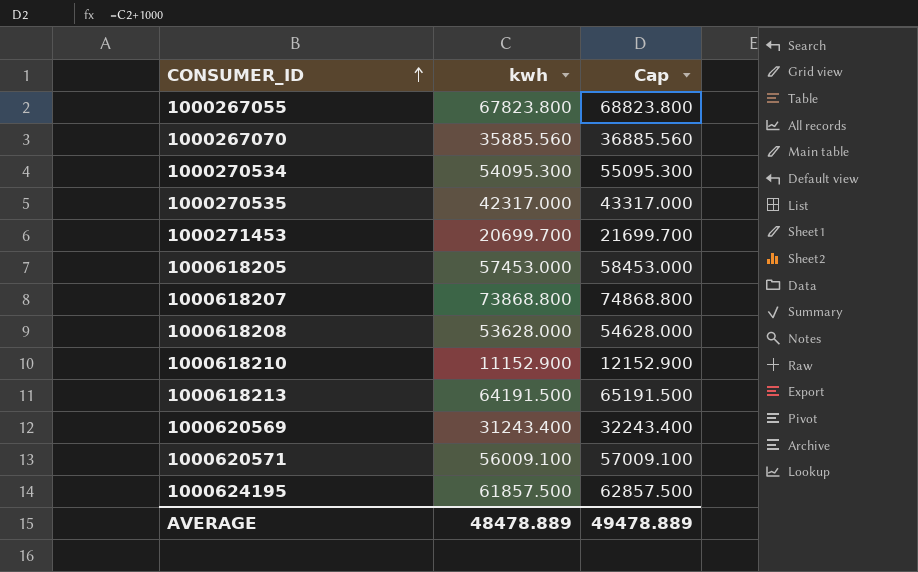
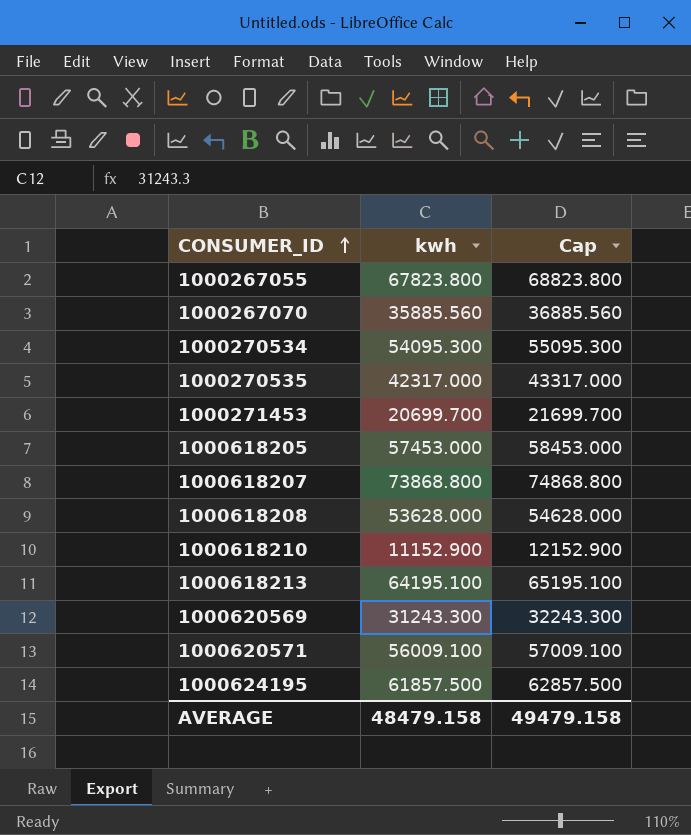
1000618213 | kwh: 64191.500 -> 64195.100
1000618213 | Cap: 65191.500 -> 65195.100
1000620569 | kwh: 31243.400 -> 31243.300
1000620569 | Cap: 32243.400 -> 32243.300
AVERAGE | kwh: 48478.889 -> 48479.158
AVERAGE | Cap: 49478.889 -> 49479.158

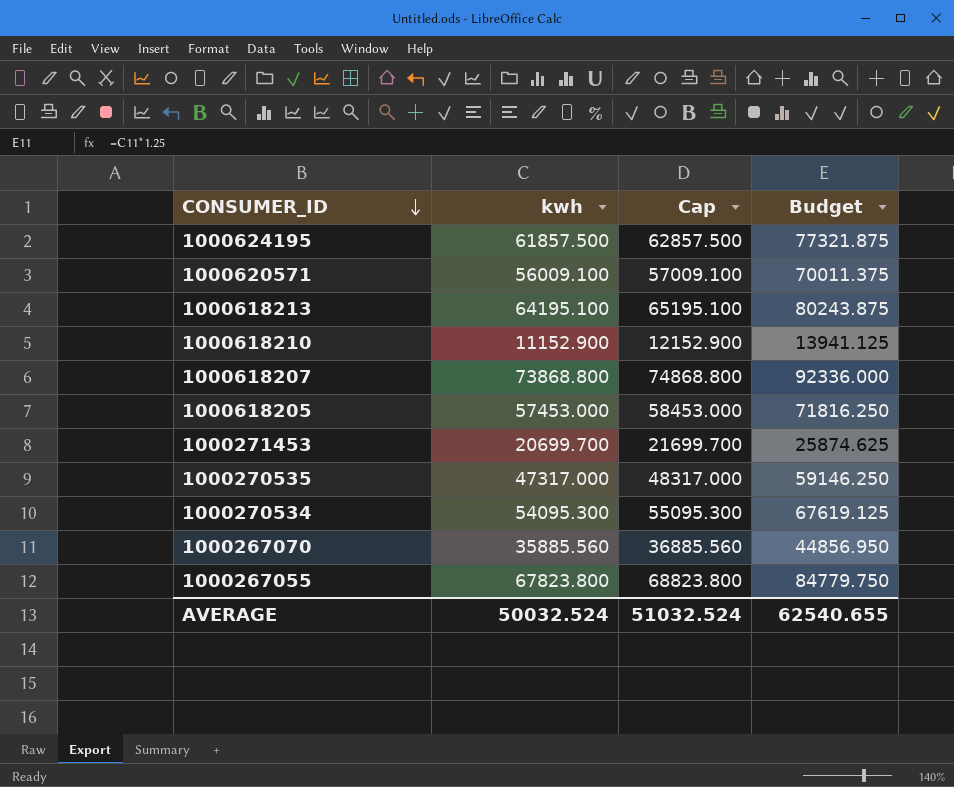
row order: CONSUMER_ID ascending -> CONSUMER_ID descending
column Budget | formula: none -> [kwh] * 1.25
row 1000618208: 53628.000 | 54628.000 -> none
row 1000620569: 31243.300 | 32243.300 -> none
1000270535 | kwh: 42317.000 -> 47317.000
1000270535 | Cap: 43317.000 -> 48317.000
AVERAGE | kwh: 48479.158 -> 50032.524
AVERAGE | Cap: 49479.158 -> 51032.524

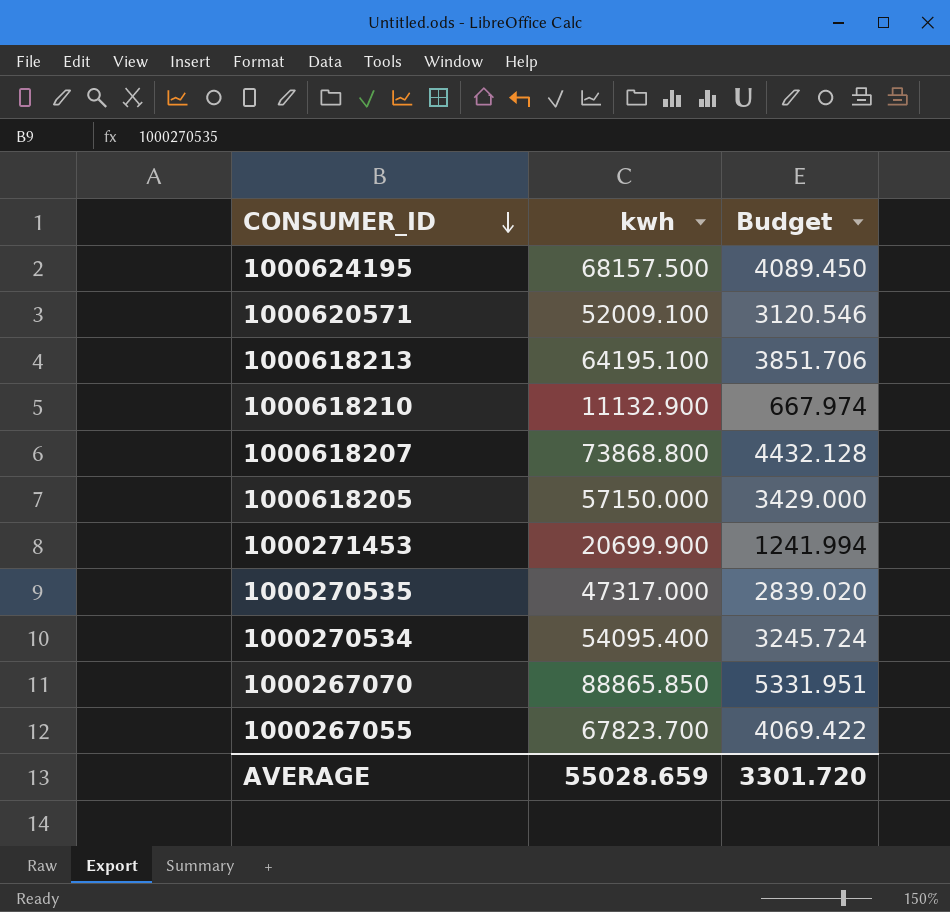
column Cap | formula: [kwh] + 1000 -> none
column Budget | formula: [kwh] * 1.25 -> [kwh] * 0.06
1000624195 | kwh: 61857.500 -> 68157.500
1000620571 | kwh: 56009.100 -> 52009.100
1000618210 | kwh: 11152.900 -> 11132.900
1000618205 | kwh: 57453.000 -> 57150.000
1000271453 | kwh: 20699.700 -> 20699.900
1000270534 | kwh: 54095.300 -> 54095.400
1000267070 | kwh: 35885.560 -> 88865.850
1000267055 | kwh: 67823.800 -> 67823.700
AVERAGE | kwh: 50032.524 -> 55028.659
AVERAGE | Budget: 62540.655 -> 3301.720

